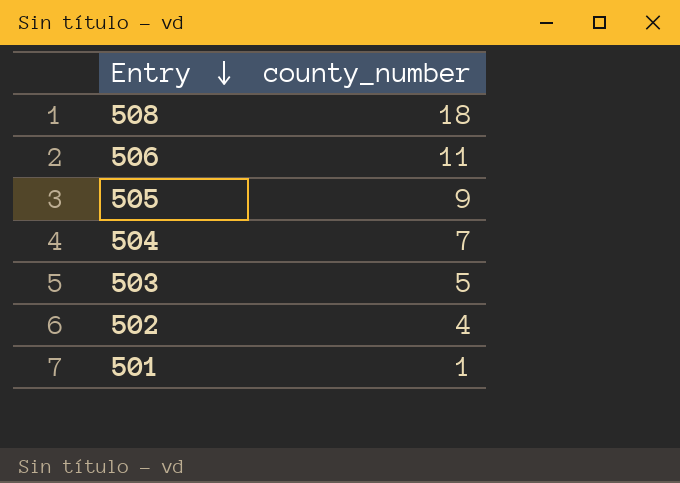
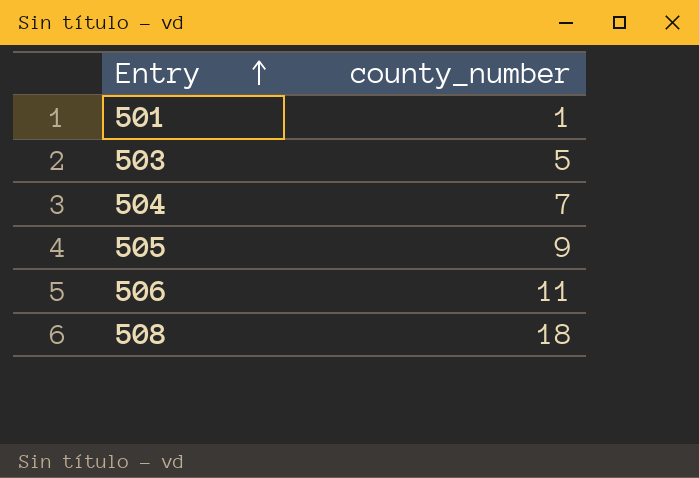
row order: Entry descending -> Entry ascending
row 502: 4 -> none

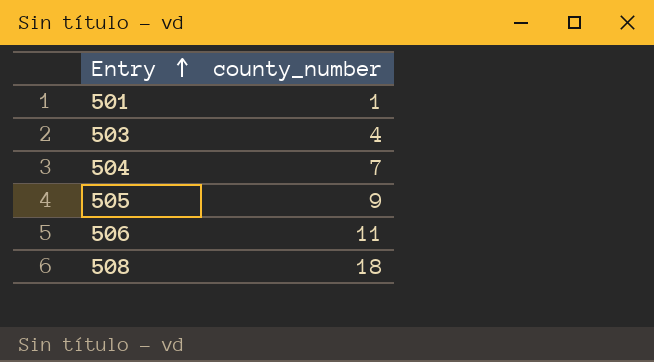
503 | county_number: 5 -> 4

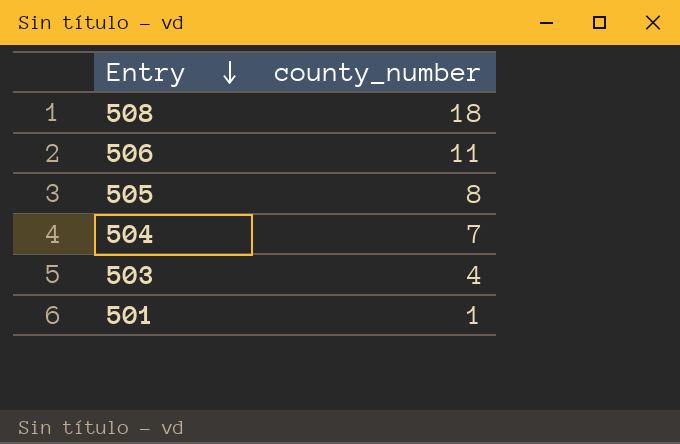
row order: Entry ascending -> Entry descending
505 | county_number: 9 -> 8

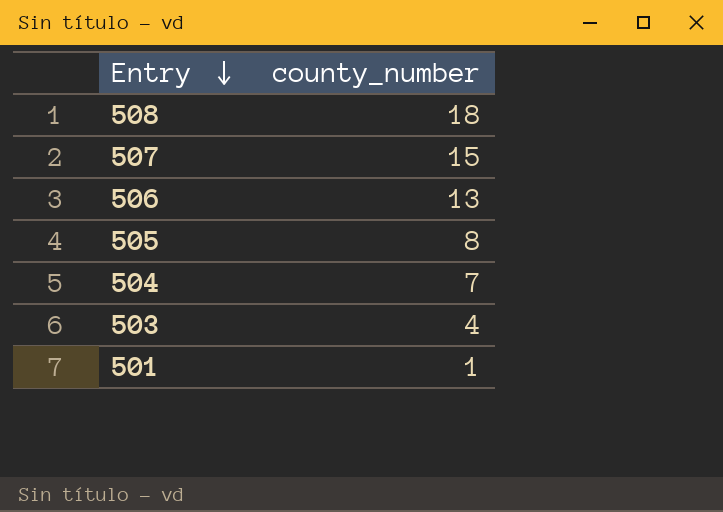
row 507: none -> 15
506 | county_number: 11 -> 13

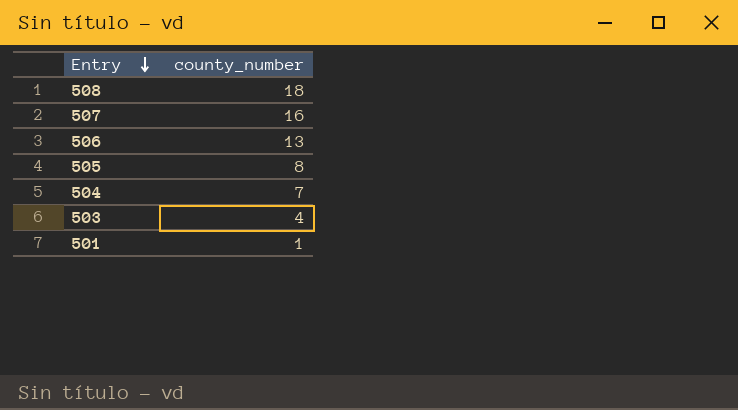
507 | county_number: 15 -> 16

